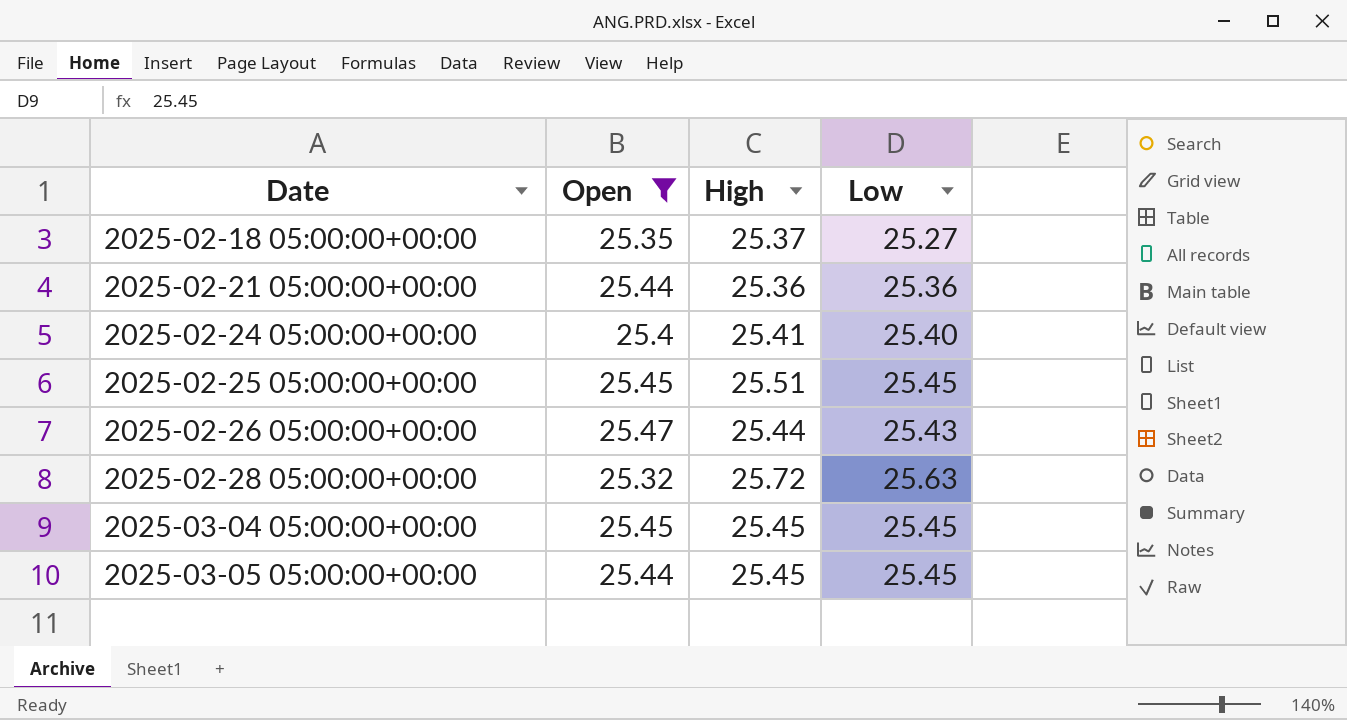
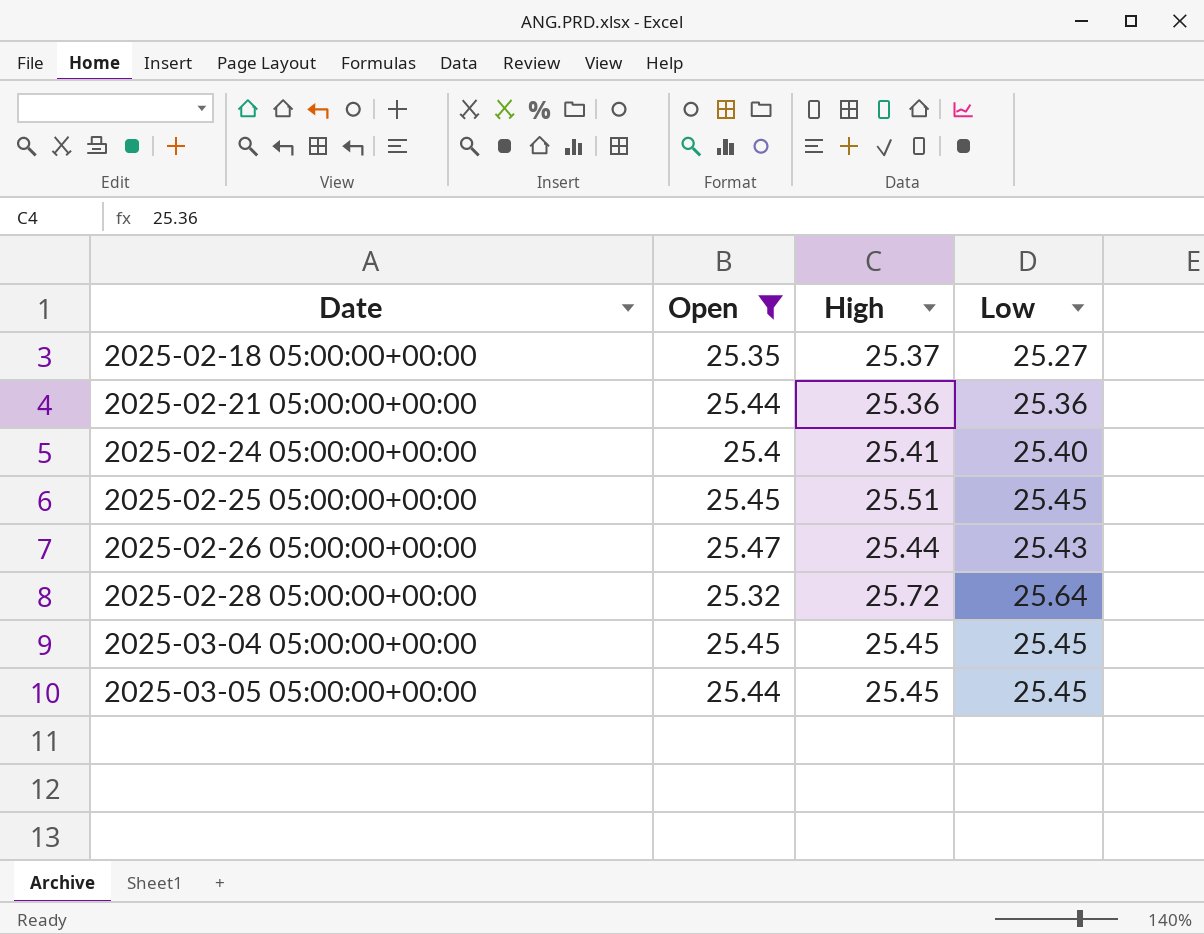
2025-02-28 05:00:00+00:00 | Low: 25.63 -> 25.64

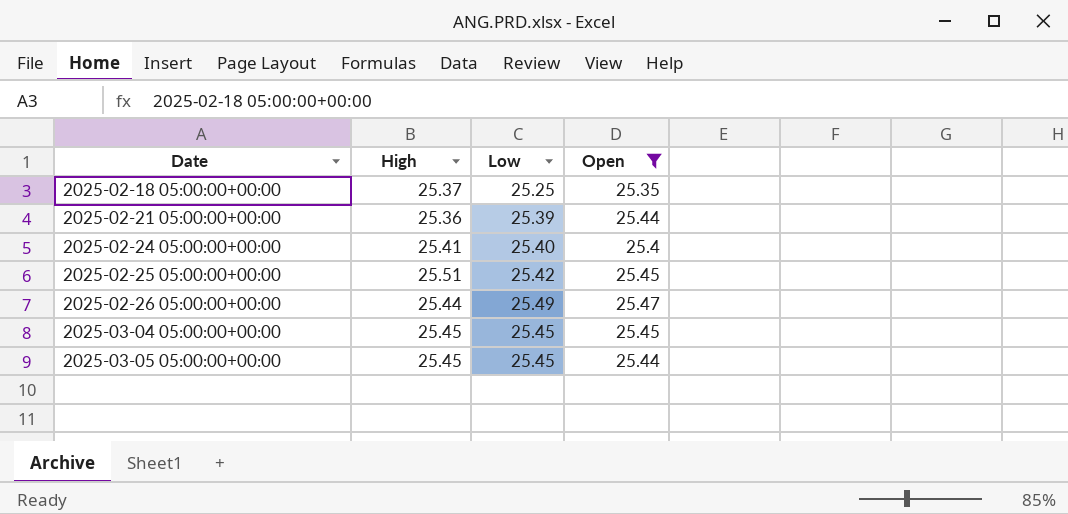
column Open | position: 2 -> 4
row 2025-02-28 05:00:00+00:00: 25.32 | 25.72 | 25.64 -> none
2025-02-18 05:00:00+00:00 | Low: 25.27 -> 25.25
2025-02-21 05:00:00+00:00 | Low: 25.36 -> 25.39
2025-02-25 05:00:00+00:00 | Low: 25.45 -> 25.42
2025-02-26 05:00:00+00:00 | Low: 25.43 -> 25.49

